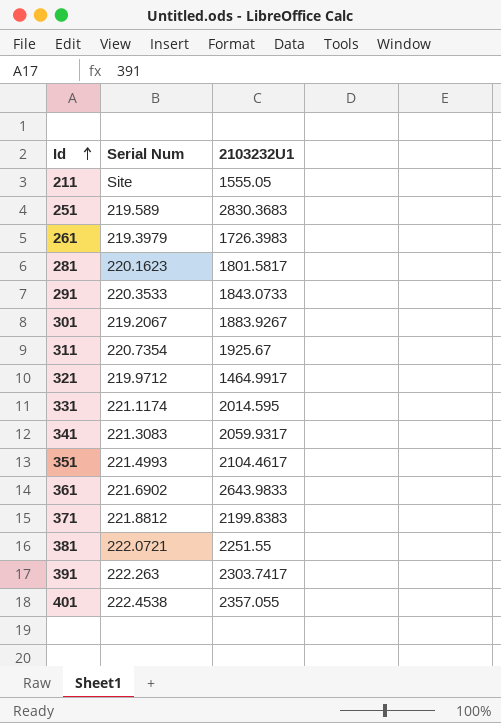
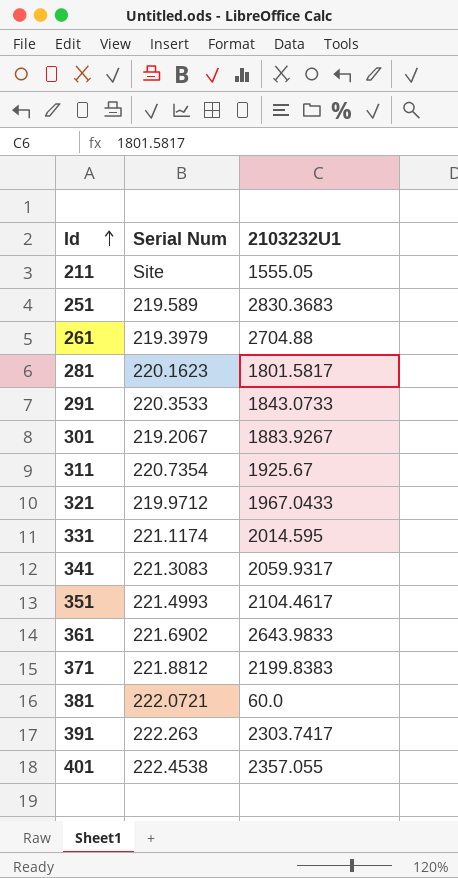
261 | 2103232U1: 1726.3983 -> 2704.88
321 | 2103232U1: 1464.9917 -> 1967.0433
381 | 2103232U1: 2251.55 -> 60.0

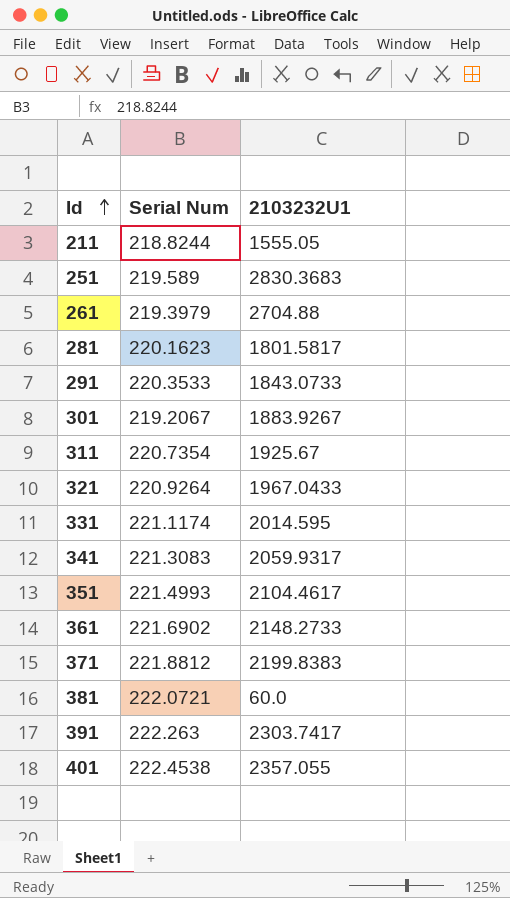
211 | Serial Num: Site -> 218.8244
321 | Serial Num: 219.9712 -> 220.9264
361 | 2103232U1: 2643.9833 -> 2148.2733

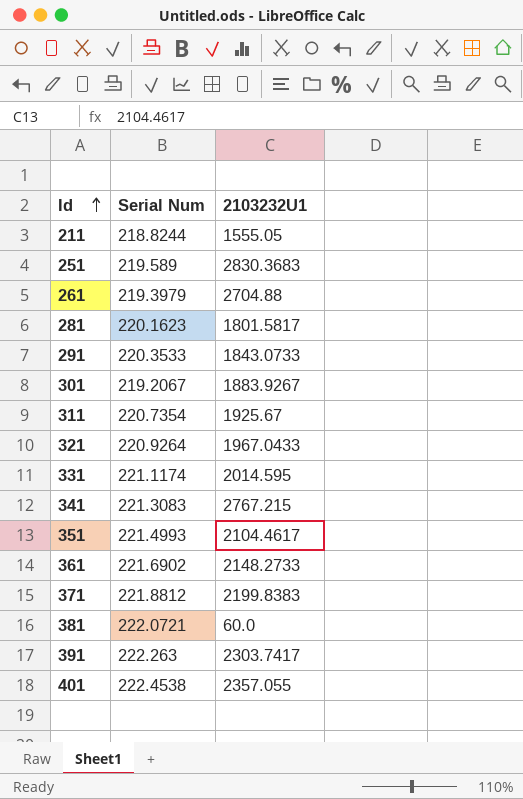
341 | 2103232U1: 2059.9317 -> 2767.215

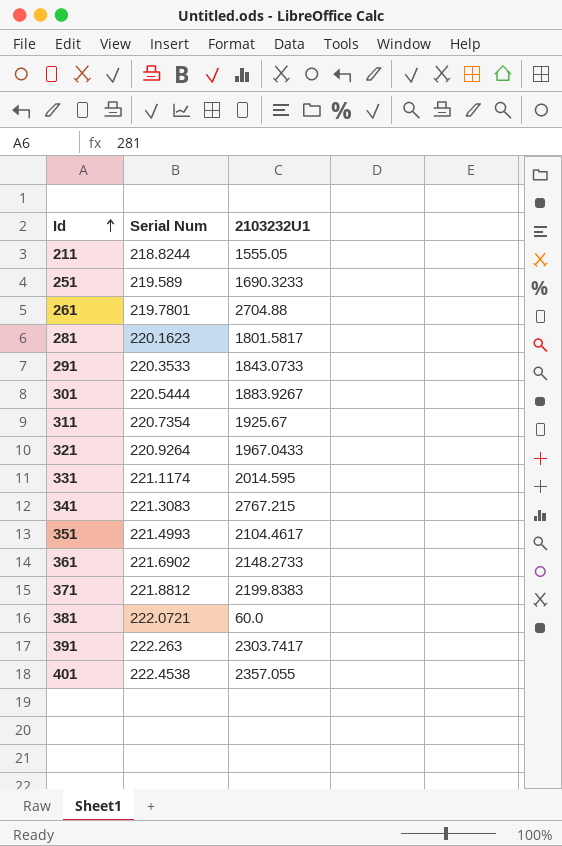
251 | 2103232U1: 2830.3683 -> 1690.3233
261 | Serial Num: 219.3979 -> 219.7801
301 | Serial Num: 219.2067 -> 220.5444

